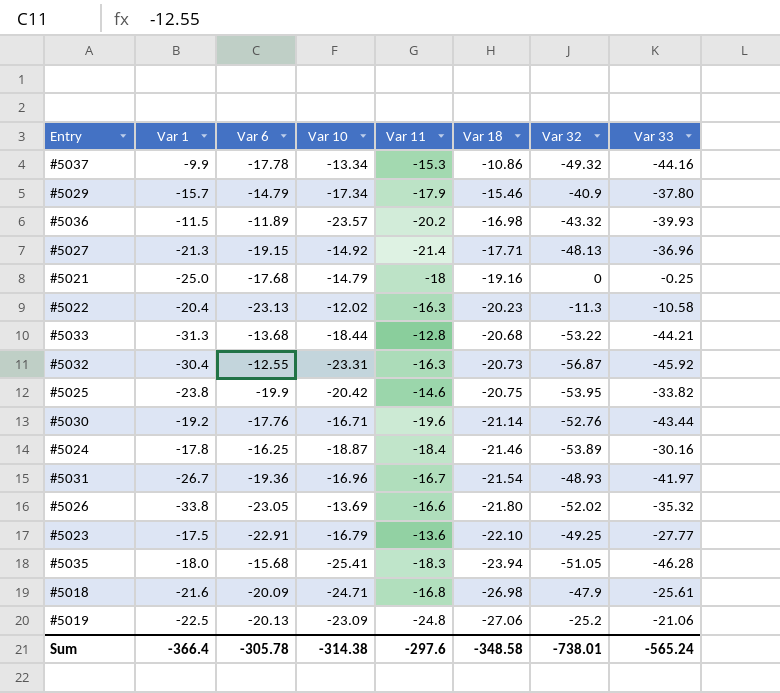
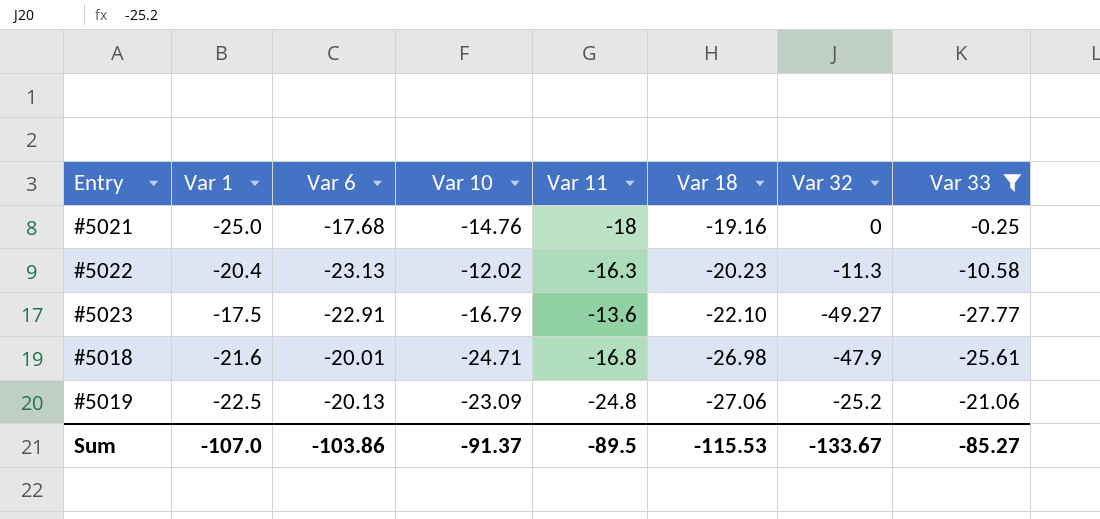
filter: none -> Var 33 >= -27.77
#5021 | Var 10: -14.79 -> -14.76
#5023 | Var 32: -49.25 -> -49.27
#5018 | Var 6: -20.09 -> -20.01
Sum | Var 1: -366.4 -> -107.0
Sum | Var 6: -305.78 -> -103.86
Sum | Var 10: -314.38 -> -91.37
Sum | Var 11: -297.6 -> -89.5
Sum | Var 18: -348.58 -> -115.53
Sum | Var 32: -738.01 -> -133.67
Sum | Var 33: -565.24 -> -85.27

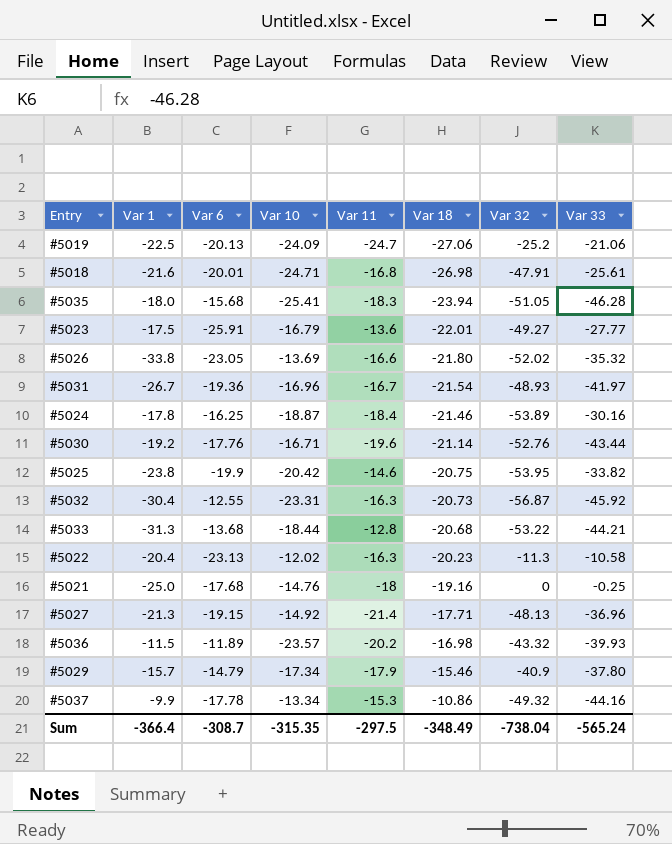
filter: Var 33 >= -27.77 -> none
row order: Var 18 descending -> Var 18 ascending
#5019 | Var 10: -23.09 -> -24.09
#5019 | Var 11: -24.8 -> -24.7
#5018 | Var 32: -47.9 -> -47.91
#5023 | Var 6: -22.91 -> -25.91
#5023 | Var 18: -22.10 -> -22.01
Sum | Var 1: -107.0 -> -366.4
Sum | Var 6: -103.86 -> -308.7
Sum | Var 10: -91.37 -> -315.35
Sum | Var 11: -89.5 -> -297.5
Sum | Var 18: -115.53 -> -348.49
Sum | Var 32: -133.67 -> -738.04
Sum | Var 33: -85.27 -> -565.24

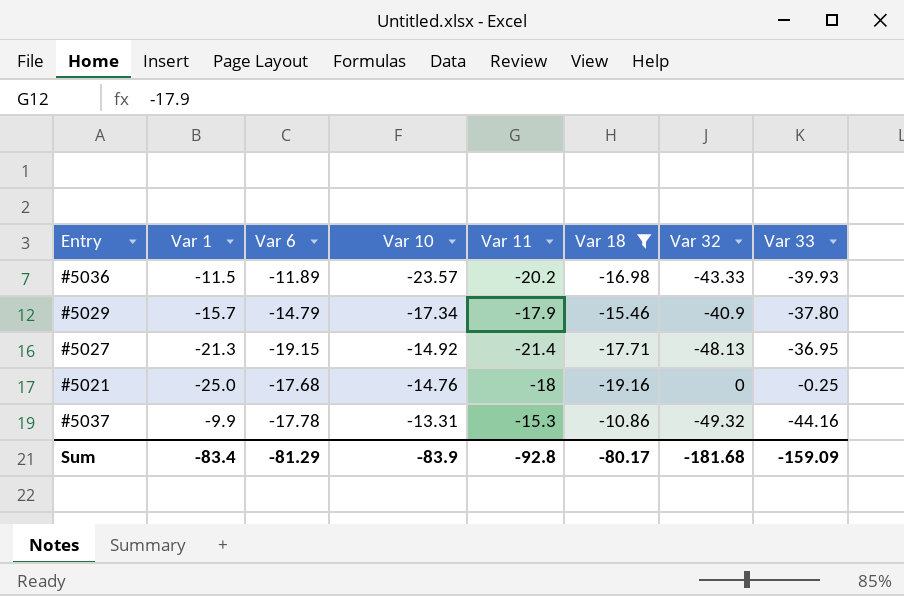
filter: none -> Var 18 >= -19.16
row order: Var 18 ascending -> Var 10 ascending
#5036 | Var 32: -43.32 -> -43.33
#5027 | Var 33: -36.96 -> -36.95
#5037 | Var 10: -13.34 -> -13.31
Sum | Var 1: -366.4 -> -83.4
Sum | Var 6: -308.7 -> -81.29
Sum | Var 10: -315.35 -> -83.9
Sum | Var 11: -297.5 -> -92.8
Sum | Var 18: -348.49 -> -80.17
Sum | Var 32: -738.04 -> -181.68
Sum | Var 33: -565.24 -> -159.09

